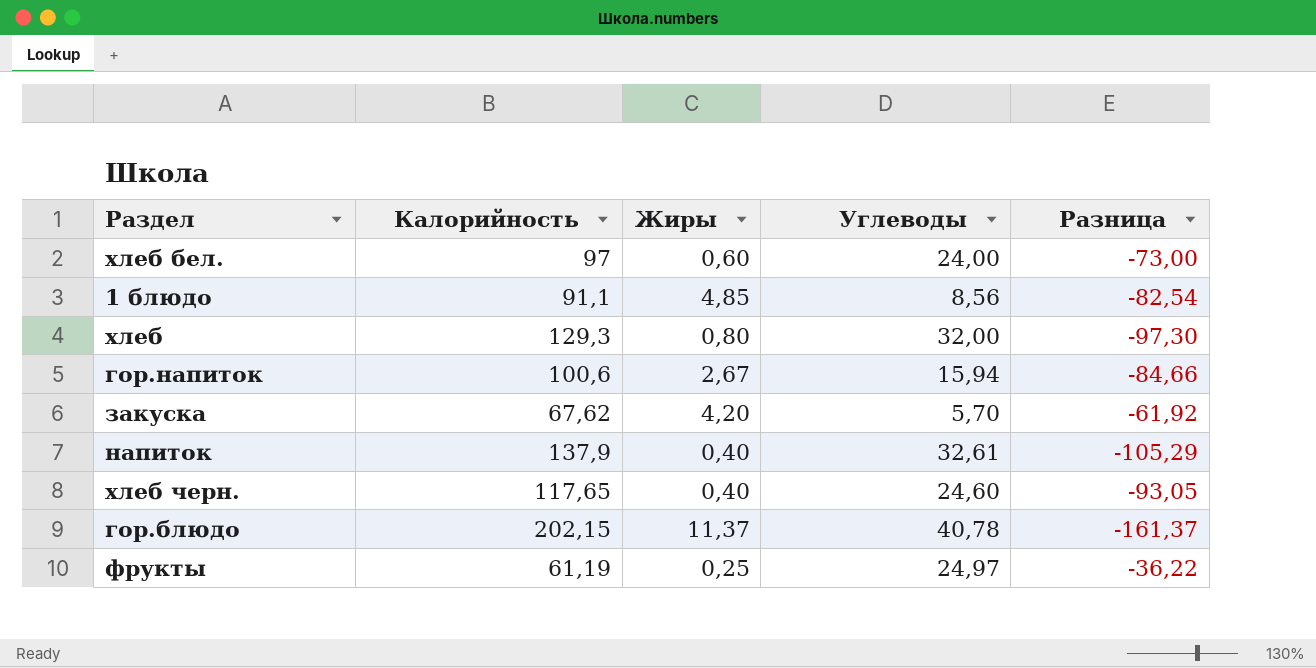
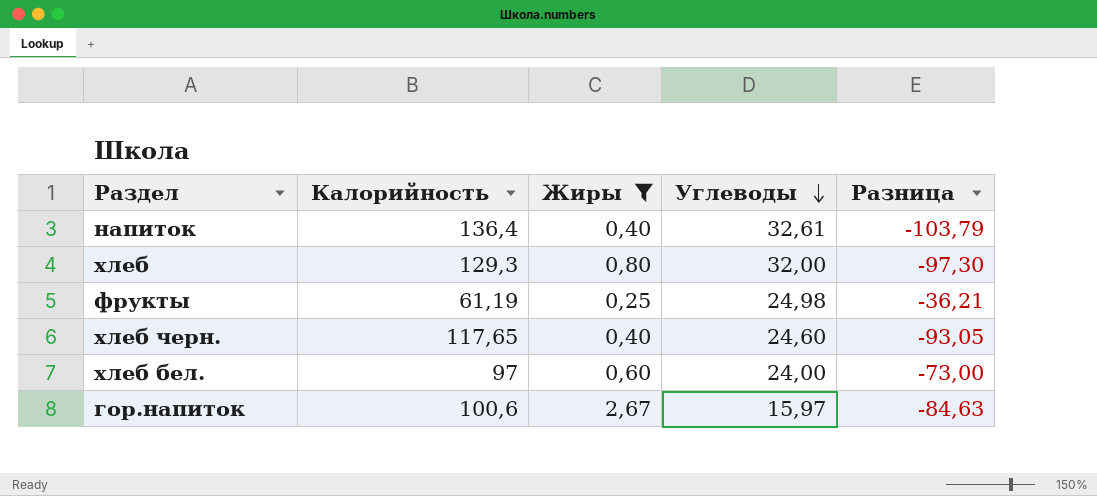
filter: none -> Жиры <= 2,67
row order: none -> Углеводы descending
напиток | Калорийность: 137,9 -> 136,4
напиток | Разница: -105,29 -> -103,79
фрукты | Углеводы: 24,97 -> 24,98
фрукты | Разница: -36,22 -> -36,21
гор.напиток | Углеводы: 15,94 -> 15,97
гор.напиток | Разница: -84,66 -> -84,63

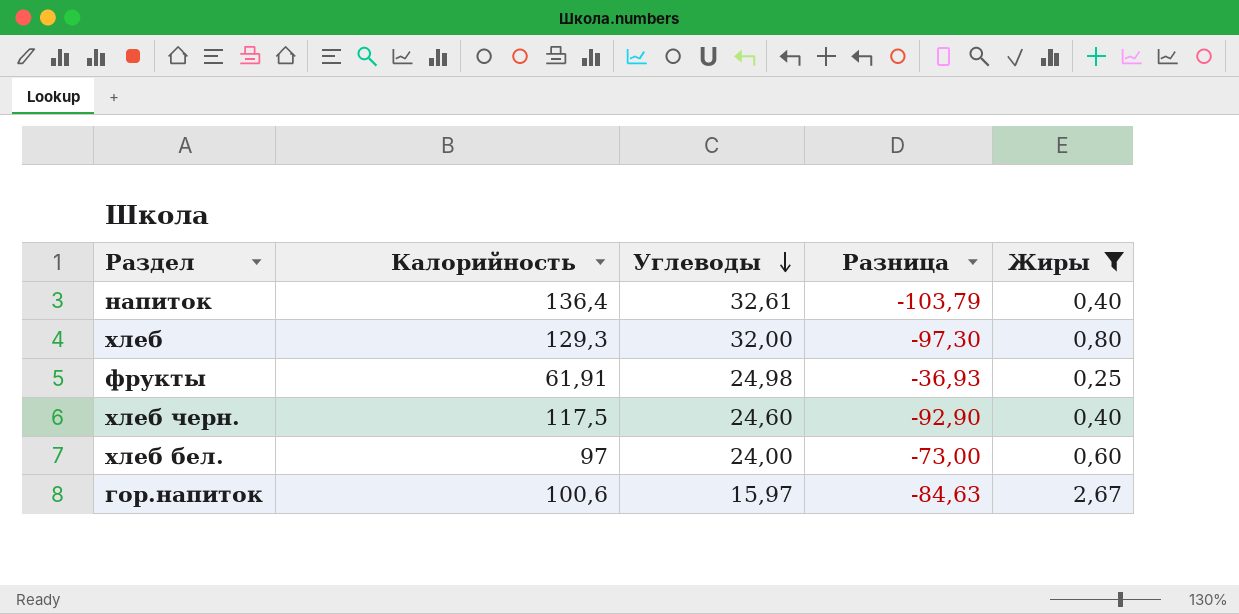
column Жиры | position: 3 -> 5
фрукты | Калорийность: 61,19 -> 61,91
фрукты | Разница: -36,21 -> -36,93
хлеб черн. | Калорийность: 117,65 -> 117,5
хлеб черн. | Разница: -93,05 -> -92,90

